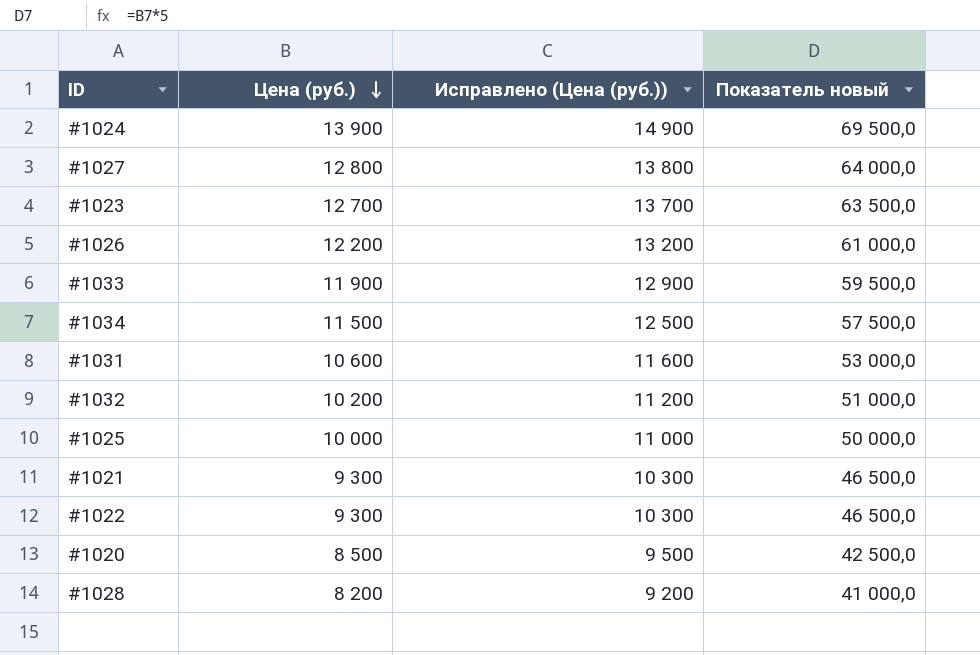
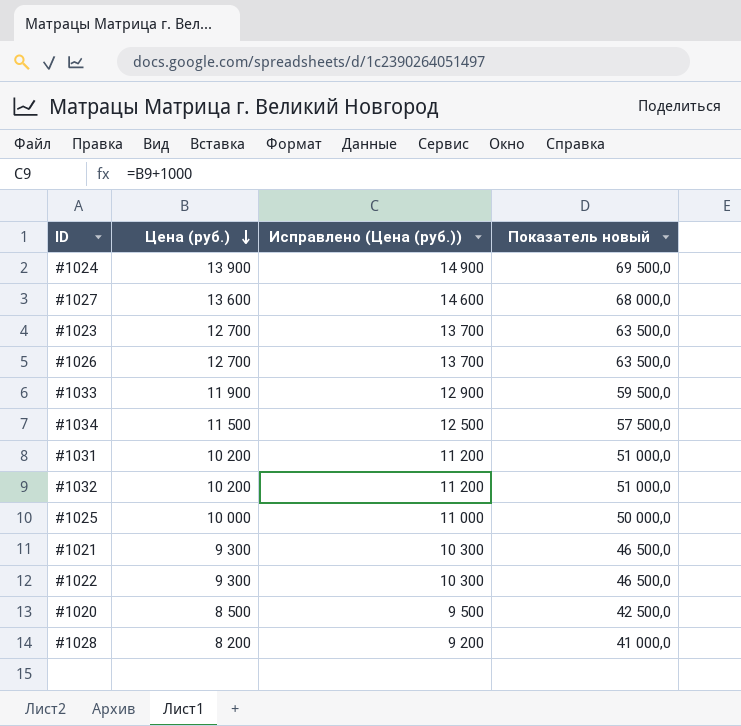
#1027 | Цена (руб.): 12 800 -> 13 600
#1027 | Исправлено (Цена (руб.)): 13 800 -> 14 600
#1027 | Показатель новый: 64 000,0 -> 68 000,0
#1026 | Цена (руб.): 12 200 -> 12 700
#1026 | Исправлено (Цена (руб.)): 13 200 -> 13 700
#1026 | Показатель новый: 61 000,0 -> 63 500,0
#1031 | Цена (руб.): 10 600 -> 10 200
#1031 | Исправлено (Цена (руб.)): 11 600 -> 11 200
#1031 | Показатель новый: 53 000,0 -> 51 000,0

